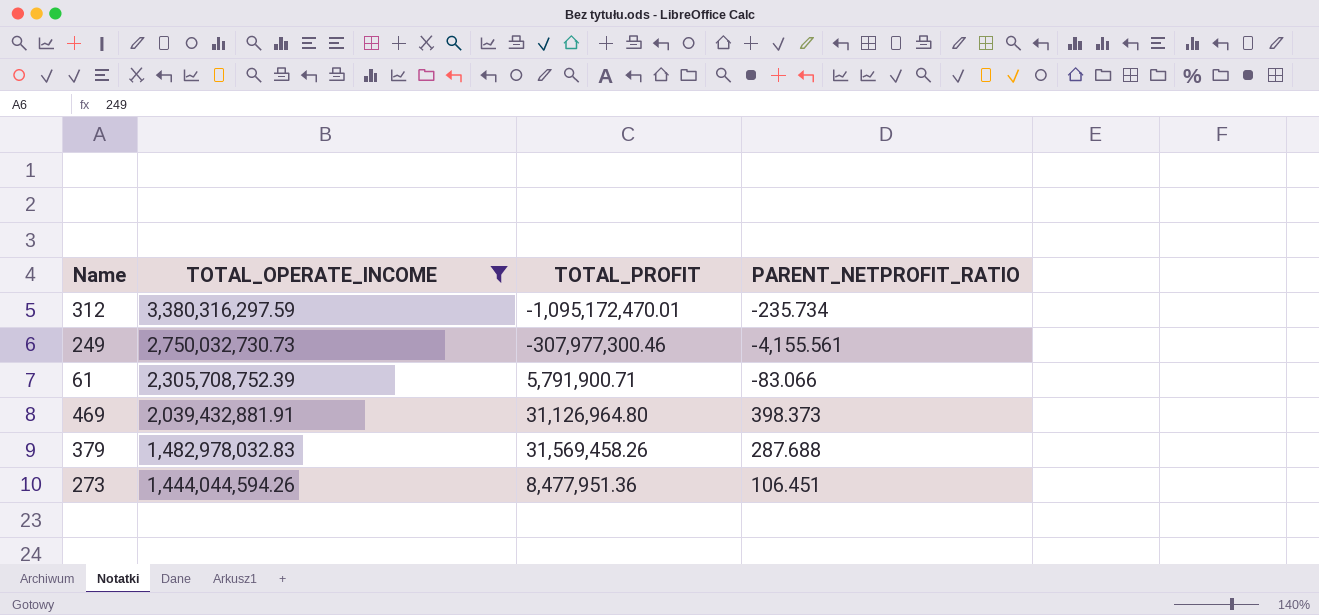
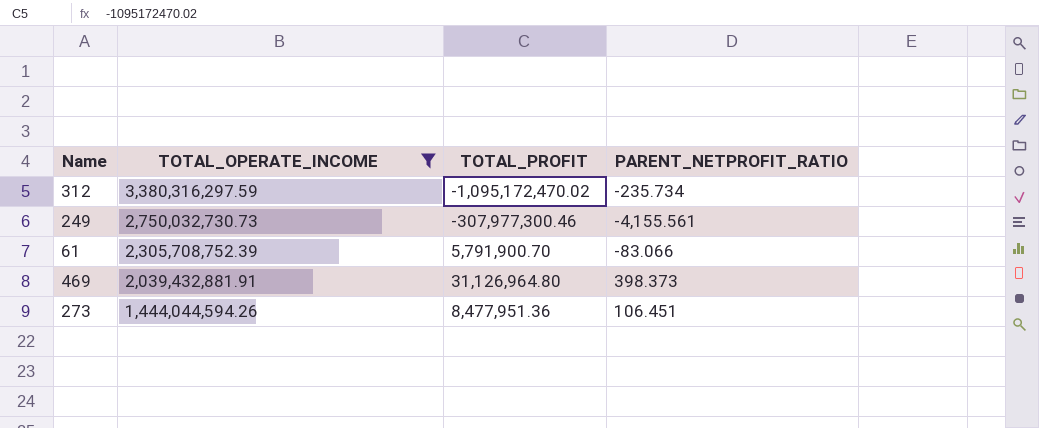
row 379: 1,482,978,032.83 | 31,569,458.26 | 287.688 -> none
312 | TOTAL_PROFIT: -1,095,172,470.01 -> -1,095,172,470.02
61 | TOTAL_PROFIT: 5,791,900.71 -> 5,791,900.70

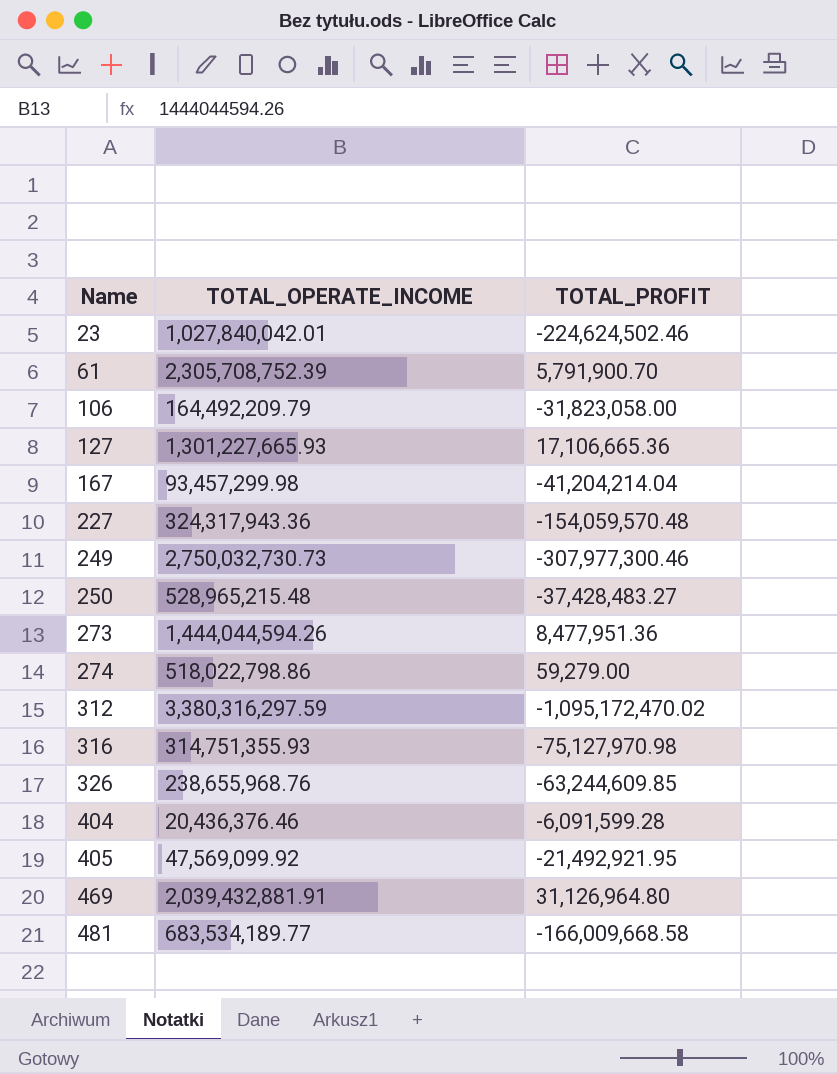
filter: TOTAL_OPERATE_INCOME >= 1,444,044,594.26 -> none
row order: TOTAL_OPERATE_INCOME descending -> Name ascending
column PARENT_NETPROFIT_RATIO | position: 4 -> none

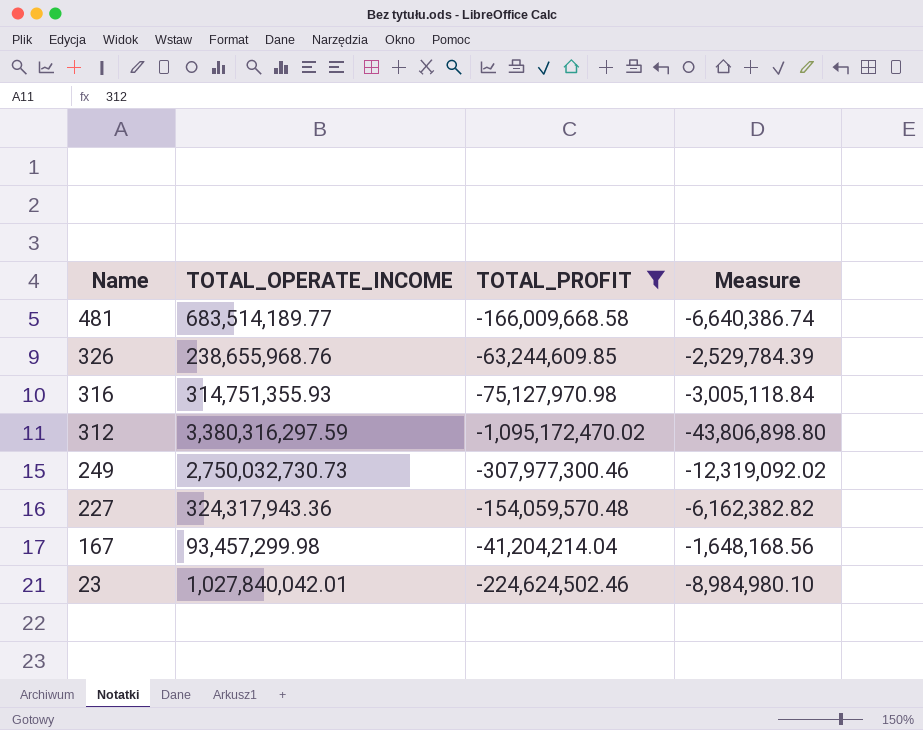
filter: none -> TOTAL_PROFIT <= -41,204,214.04
row order: Name ascending -> Name descending
column Measure | formula: none -> [TOTAL_PROFIT] * 0.04
481 | TOTAL_OPERATE_INCOME: 683,534,189.77 -> 683,514,189.77

